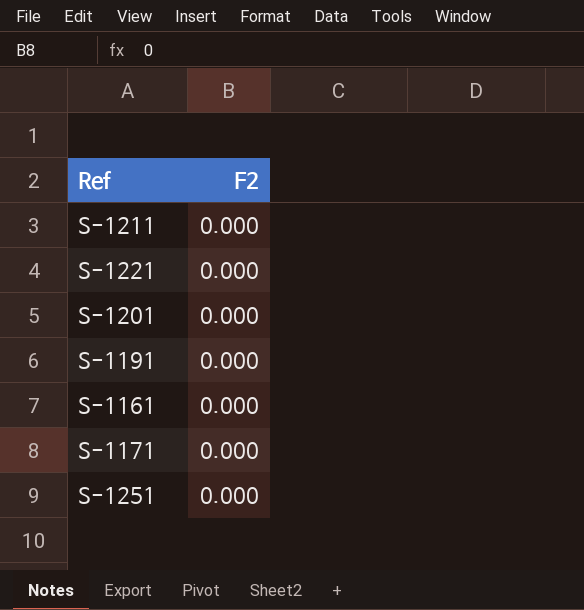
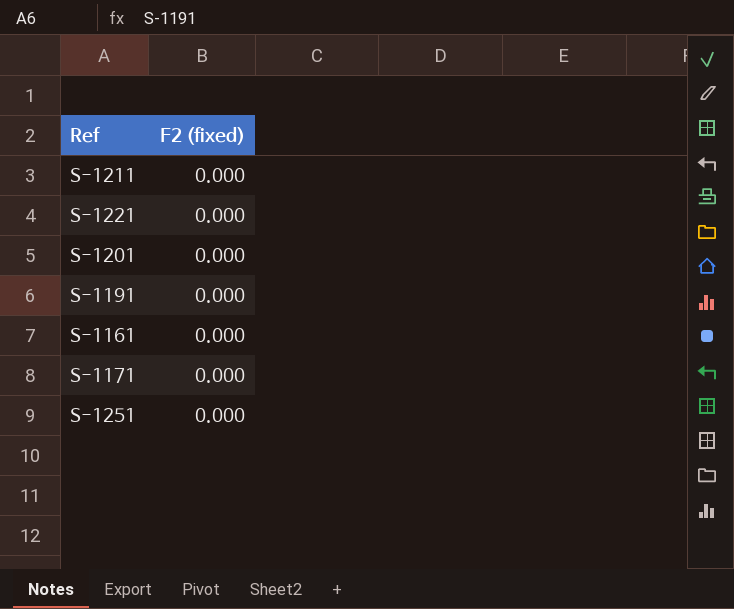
column name: F2 -> F2 (fixed)

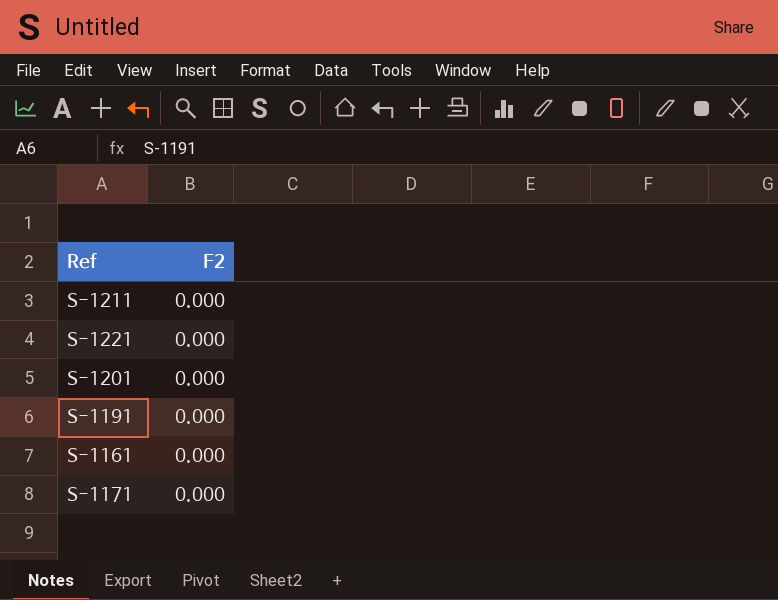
column name: F2 (fixed) -> F2
row S-1251: 0.000 -> none

